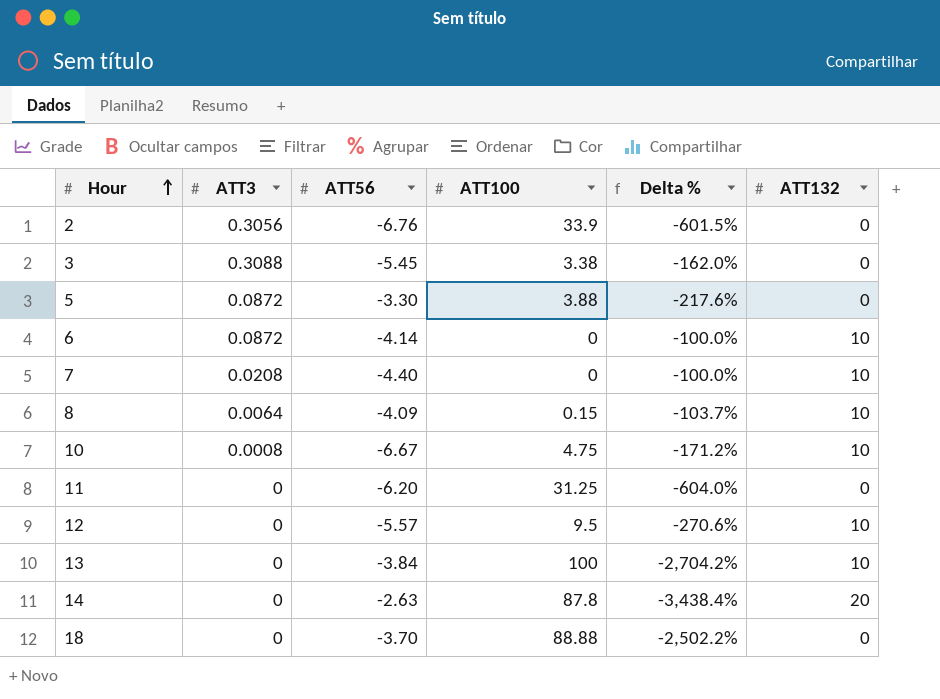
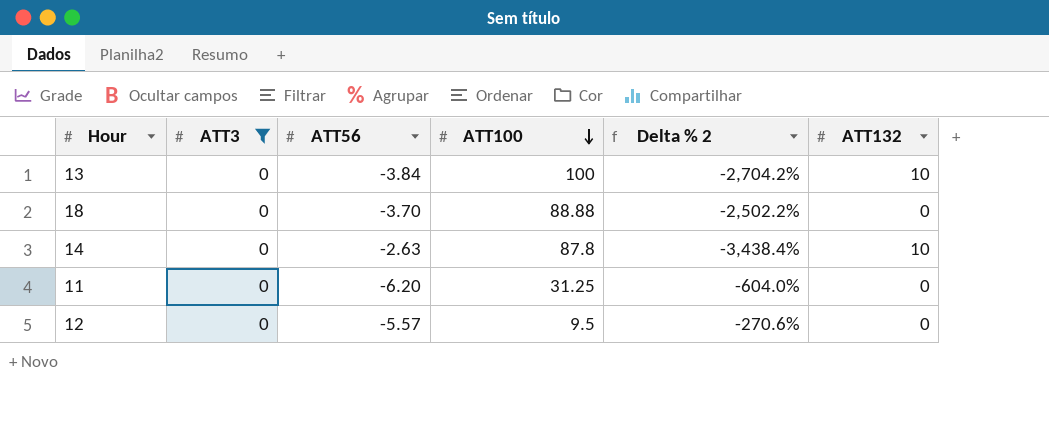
filter: none -> ATT3 = 0
row order: Hour ascending -> ATT100 descending
column name: Delta % -> Delta % 2
14 | ATT132: 20 -> 10
12 | ATT132: 10 -> 0

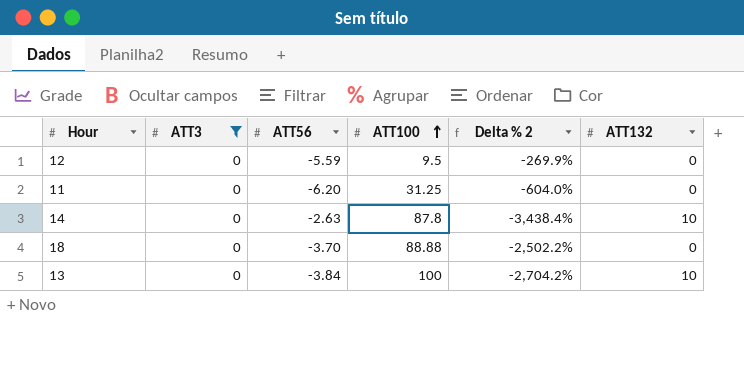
row order: ATT100 descending -> ATT100 ascending
12 | ATT56: -5.57 -> -5.59
12 | Delta % 2: -270.6% -> -269.9%

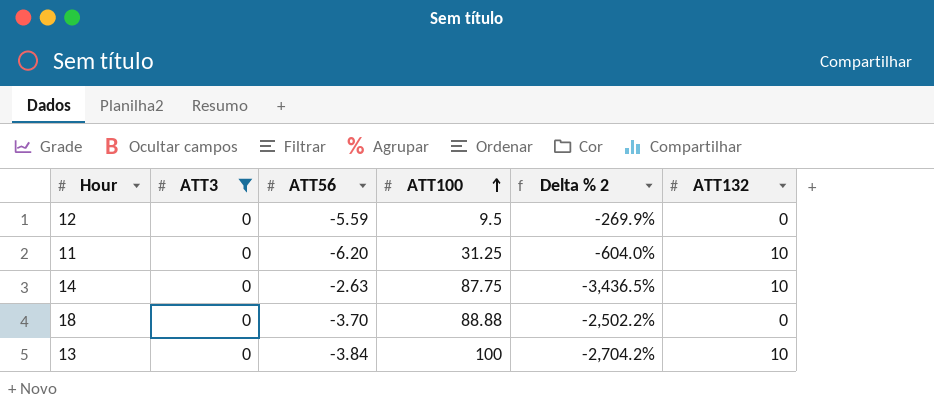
11 | ATT132: 0 -> 10
14 | ATT100: 87.8 -> 87.75
14 | Delta % 2: -3,438.4% -> -3,436.5%

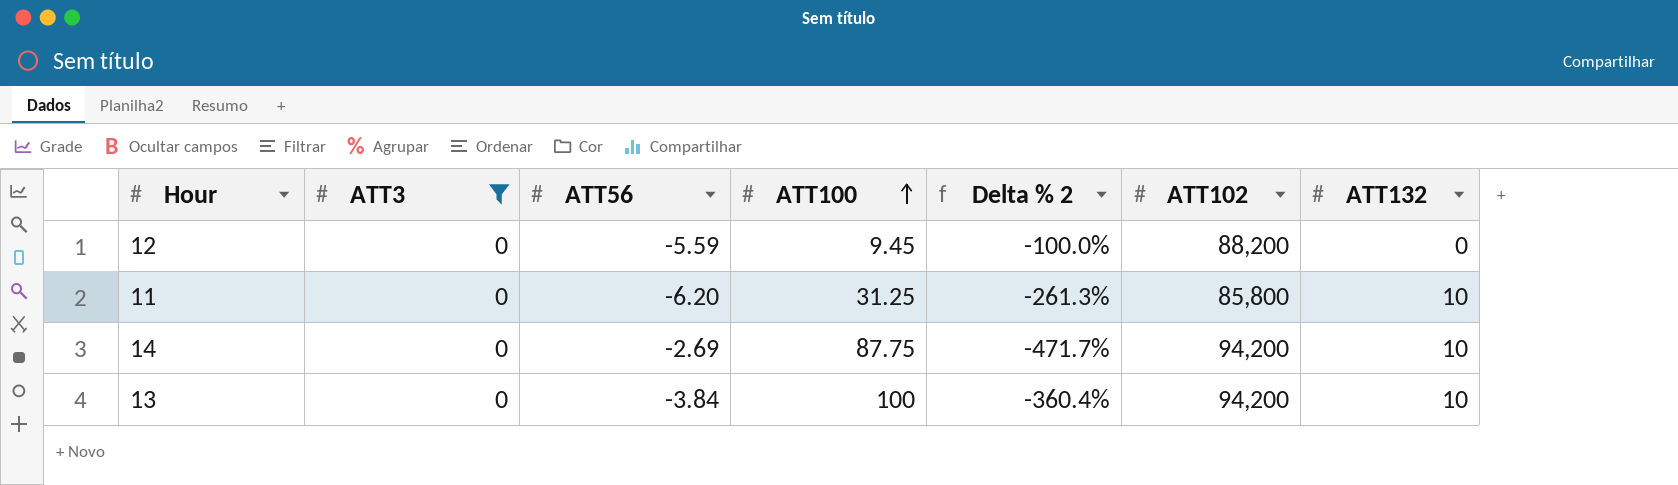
column Delta % 2 | formula: ([ATT100] - [ATT56]) / [ATT56] -> ([ATT132] - [ATT56]) / [ATT56]
column ATT102 | position: none -> 6
row 18: 0 | -3.70 | 88.88 | -2,502.2% | 0 -> none
12 | ATT100: 9.5 -> 9.45
14 | ATT56: -2.63 -> -2.69

